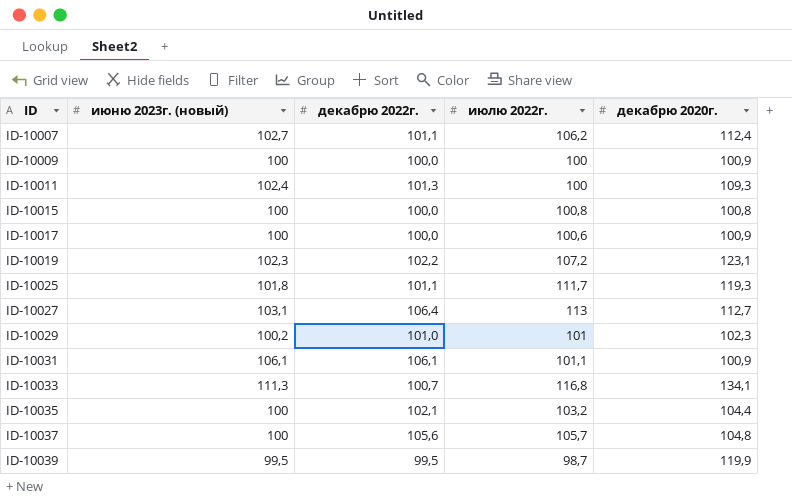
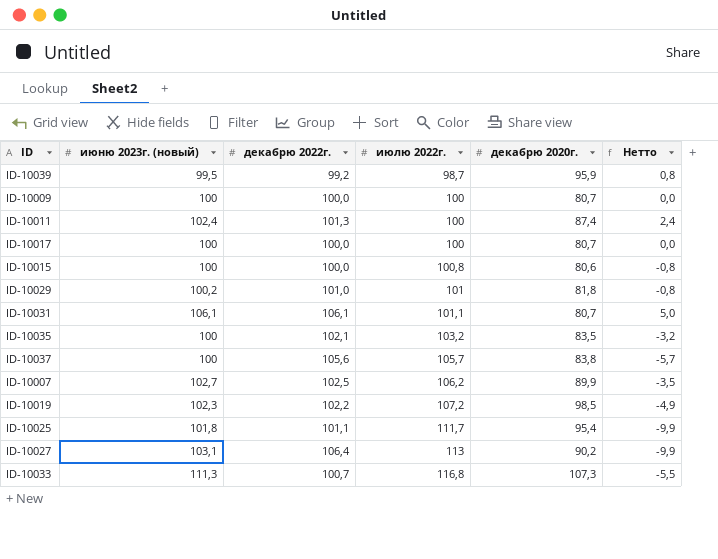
row order: ID ascending -> июлю 2022г. ascending
column Нетто | formula: none -> [июню 2023г. (новый)] - [июлю 2022г.]
ID-10039 | декабрю 2022г.: 99,5 -> 99,2
ID-10039 | декабрю 2020г.: 119,9 -> 95,9
ID-10009 | декабрю 2020г.: 100,9 -> 80,7
ID-10011 | декабрю 2020г.: 109,3 -> 87,4
ID-10017 | июлю 2022г.: 100,6 -> 100
ID-10017 | декабрю 2020г.: 100,9 -> 80,7
ID-10015 | декабрю 2020г.: 100,8 -> 80,6
ID-10029 | декабрю 2020г.: 102,3 -> 81,8
ID-10031 | декабрю 2020г.: 100,9 -> 80,7
ID-10035 | декабрю 2020г.: 104,4 -> 83,5
ID-10037 | декабрю 2020г.: 104,8 -> 83,8
ID-10007 | декабрю 2022г.: 101,1 -> 102,5
ID-10007 | декабрю 2020г.: 112,4 -> 89,9
ID-10019 | декабрю 2020г.: 123,1 -> 98,5
ID-10025 | декабрю 2020г.: 119,3 -> 95,4
ID-10027 | декабрю 2020г.: 112,7 -> 90,2
ID-10033 | декабрю 2020г.: 134,1 -> 107,3

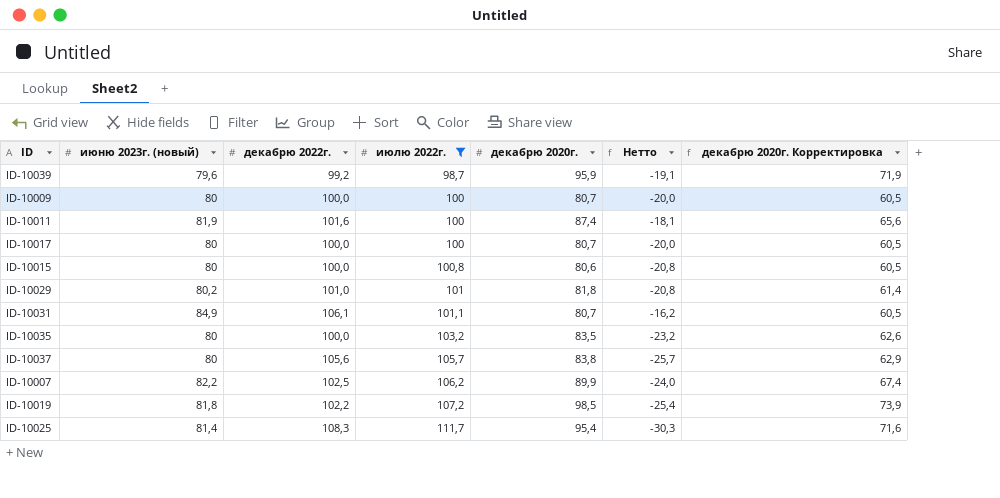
filter: none -> июлю 2022г. <= 111,7
column декабрю 2020г. Корректировка | formula: none -> [декабрю 2020г.] * 0,75
ID-10039 | июню 2023г. (новый): 99,5 -> 79,6
ID-10039 | Нетто: 0,8 -> -19,1
ID-10009 | июню 2023г. (новый): 100 -> 80
ID-10009 | Нетто: 0,0 -> -20,0
ID-10011 | июню 2023г. (новый): 102,4 -> 81,9
ID-10011 | декабрю 2022г.: 101,3 -> 101,6
ID-10011 | Нетто: 2,4 -> -18,1
ID-10017 | июню 2023г. (новый): 100 -> 80
ID-10017 | Нетто: 0,0 -> -20,0
ID-10015 | июню 2023г. (новый): 100 -> 80
ID-10015 | Нетто: -0,8 -> -20,8
ID-10029 | июню 2023г. (новый): 100,2 -> 80,2
ID-10029 | Нетто: -0,8 -> -20,8
ID-10031 | июню 2023г. (новый): 106,1 -> 84,9
ID-10031 | Нетто: 5,0 -> -16,2
ID-10035 | июню 2023г. (новый): 100 -> 80
ID-10035 | декабрю 2022г.: 102,1 -> 100,0
ID-10035 | Нетто: -3,2 -> -23,2
ID-10037 | июню 2023г. (новый): 100 -> 80
ID-10037 | Нетто: -5,7 -> -25,7
ID-10007 | июню 2023г. (новый): 102,7 -> 82,2
ID-10007 | Нетто: -3,5 -> -24,0
ID-10019 | июню 2023г. (новый): 102,3 -> 81,8
ID-10019 | Нетто: -4,9 -> -25,4
ID-10025 | июню 2023г. (новый): 101,8 -> 81,4
ID-10025 | декабрю 2022г.: 101,1 -> 108,3
ID-10025 | Нетто: -9,9 -> -30,3

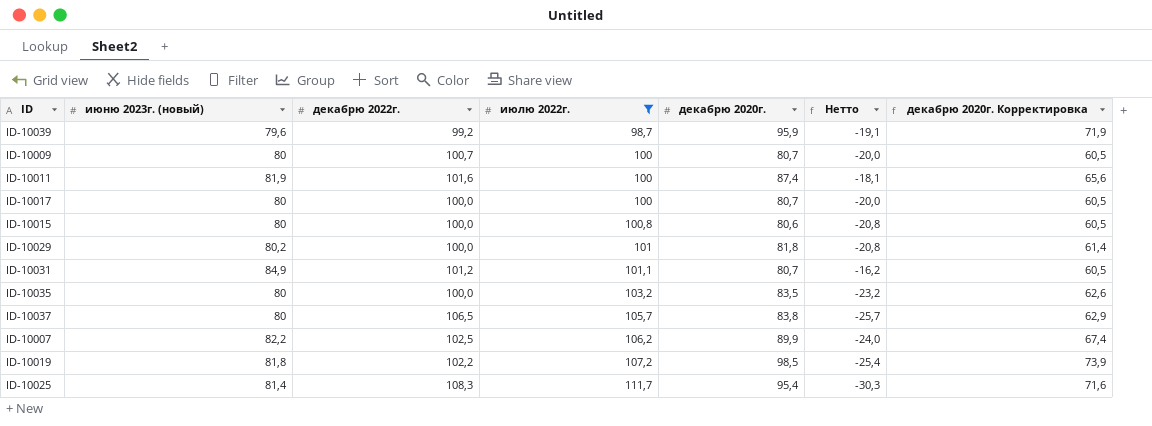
ID-10009 | декабрю 2022г.: 100,0 -> 100,7
ID-10029 | декабрю 2022г.: 101,0 -> 100,0
ID-10031 | декабрю 2022г.: 106,1 -> 101,2
ID-10037 | декабрю 2022г.: 105,6 -> 106,5

